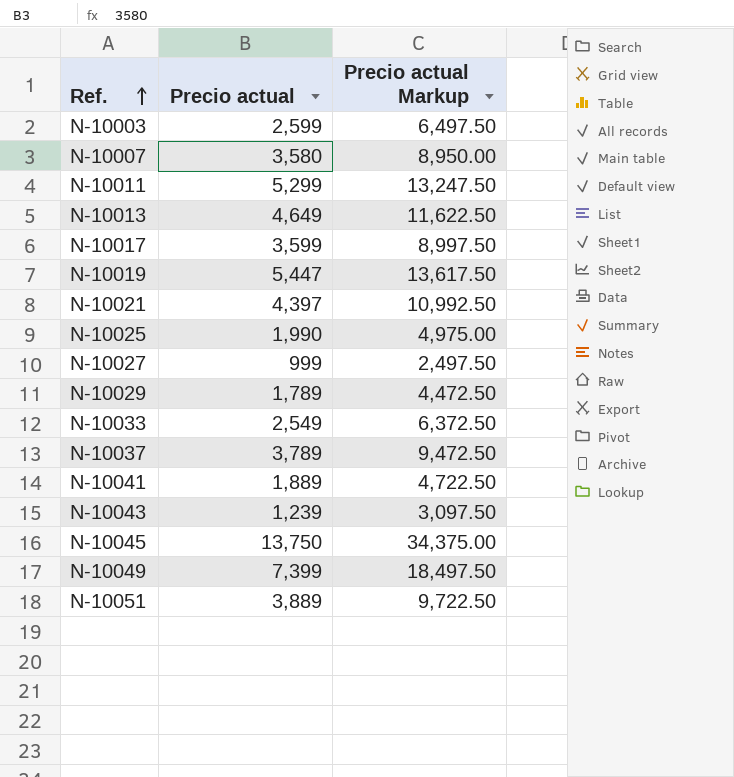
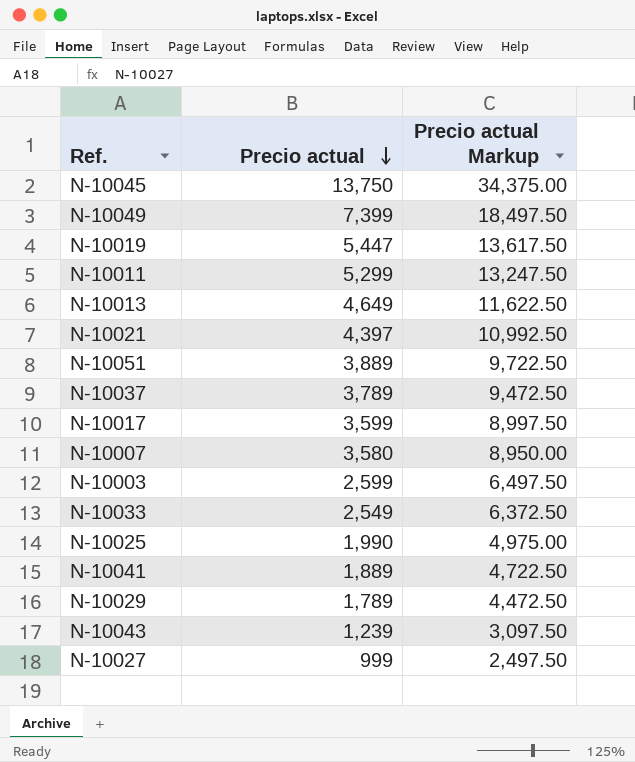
row order: Ref. ascending -> Precio actual descending

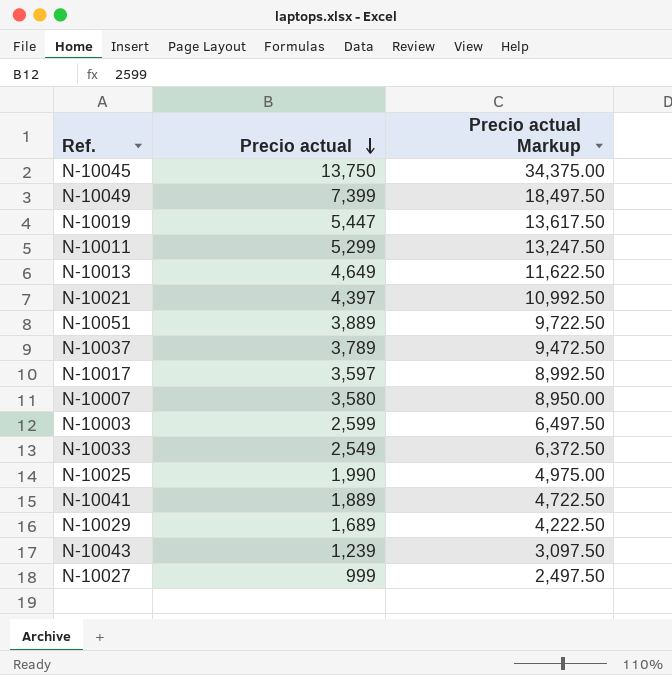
N-10017 | Precio actual: 3,599 -> 3,597
N-10017 | Precio actual Markup: 8,997.50 -> 8,992.50
N-10029 | Precio actual: 1,789 -> 1,689
N-10029 | Precio actual Markup: 4,472.50 -> 4,222.50

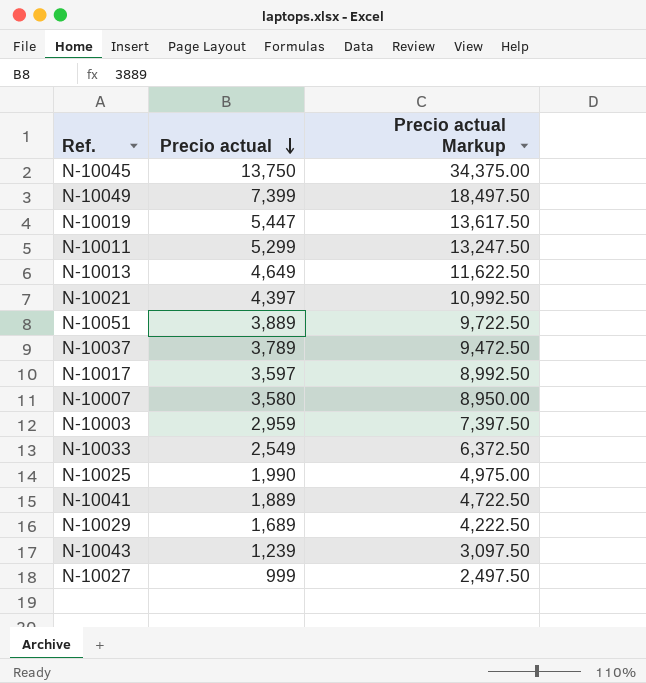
N-10003 | Precio actual: 2,599 -> 2,959
N-10003 | Precio actual Markup: 6,497.50 -> 7,397.50

